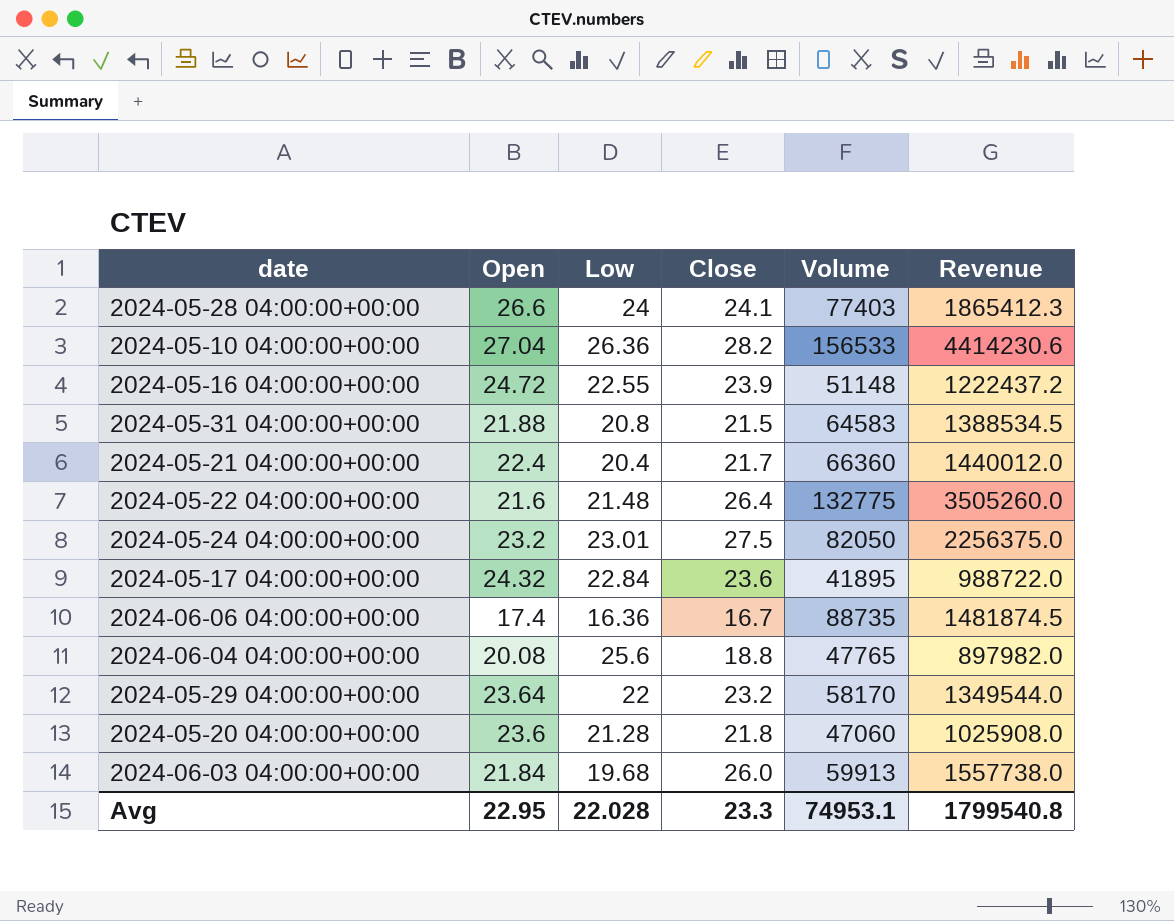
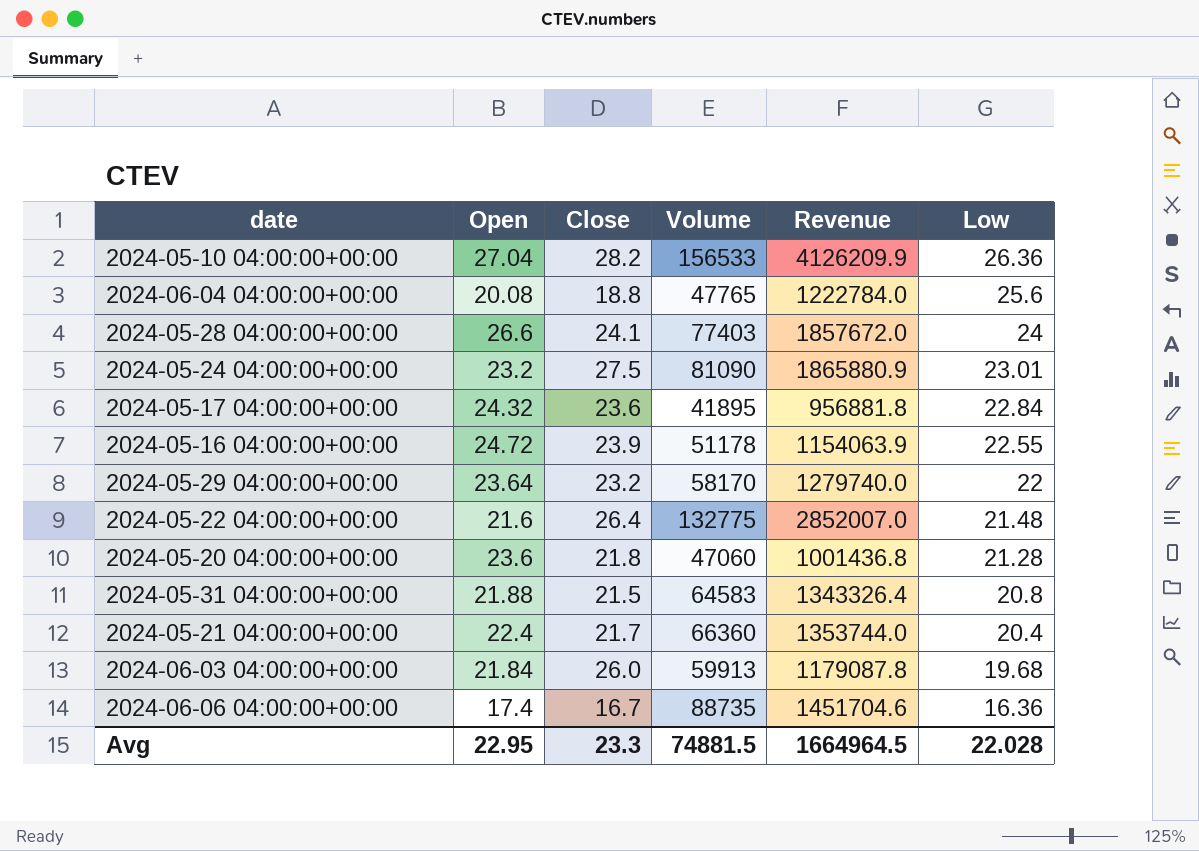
row order: none -> Low descending
column Revenue | formula: [Close] * [Volume] -> [Volume] * [Low]
column Low | position: 3 -> 6
2024-05-24 04:00:00+00:00 | Volume: 82050 -> 81090
2024-05-16 04:00:00+00:00 | Volume: 51148 -> 51178
Avg | Volume: 74953.1 -> 74881.5
Avg | Revenue: 1799540.8 -> 1664964.5

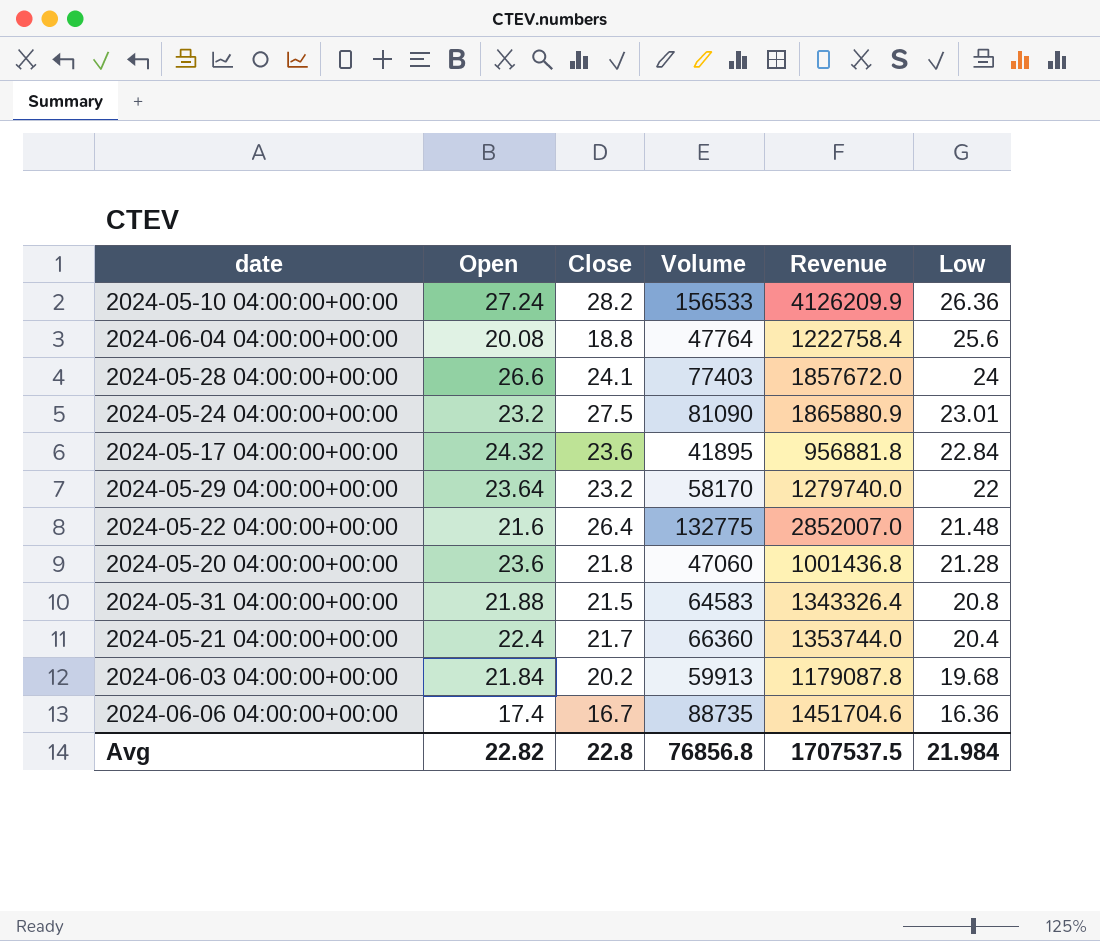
row 2024-05-16 04:00:00+00:00: 24.72 | 23.9 | 51178 | 1154063.9 | 22.55 -> none
2024-05-10 04:00:00+00:00 | Open: 27.04 -> 27.24
2024-06-04 04:00:00+00:00 | Volume: 47765 -> 47764
2024-06-04 04:00:00+00:00 | Revenue: 1222784.0 -> 1222758.4
2024-06-03 04:00:00+00:00 | Close: 26.0 -> 20.2
Avg | Open: 22.95 -> 22.82
Avg | Close: 23.3 -> 22.8
Avg | Volume: 74881.5 -> 76856.8
Avg | Revenue: 1664964.5 -> 1707537.5
Avg | Low: 22.028 -> 21.984

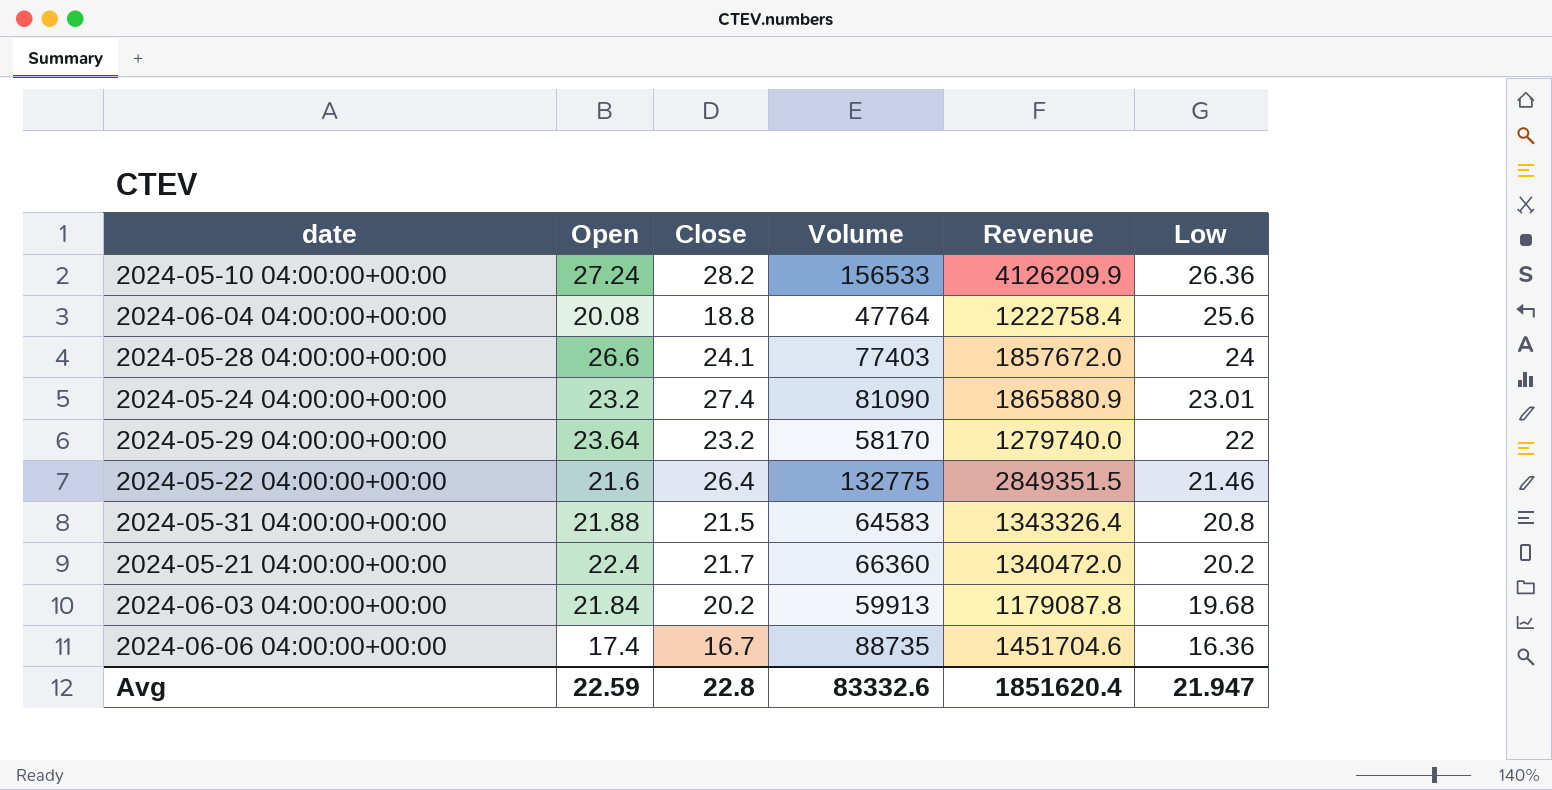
row 2024-05-17 04:00:00+00:00: 24.32 | 23.6 | 41895 | 956881.8 | 22.84 -> none
row 2024-05-20 04:00:00+00:00: 23.6 | 21.8 | 47060 | 1001436.8 | 21.28 -> none
2024-05-24 04:00:00+00:00 | Close: 27.5 -> 27.4
2024-05-22 04:00:00+00:00 | Revenue: 2852007.0 -> 2849351.5
2024-05-22 04:00:00+00:00 | Low: 21.48 -> 21.46
2024-05-21 04:00:00+00:00 | Revenue: 1353744.0 -> 1340472.0
2024-05-21 04:00:00+00:00 | Low: 20.4 -> 20.2
Avg | Open: 22.82 -> 22.59
Avg | Volume: 76856.8 -> 83332.6
Avg | Revenue: 1707537.5 -> 1851620.4
Avg | Low: 21.984 -> 21.947

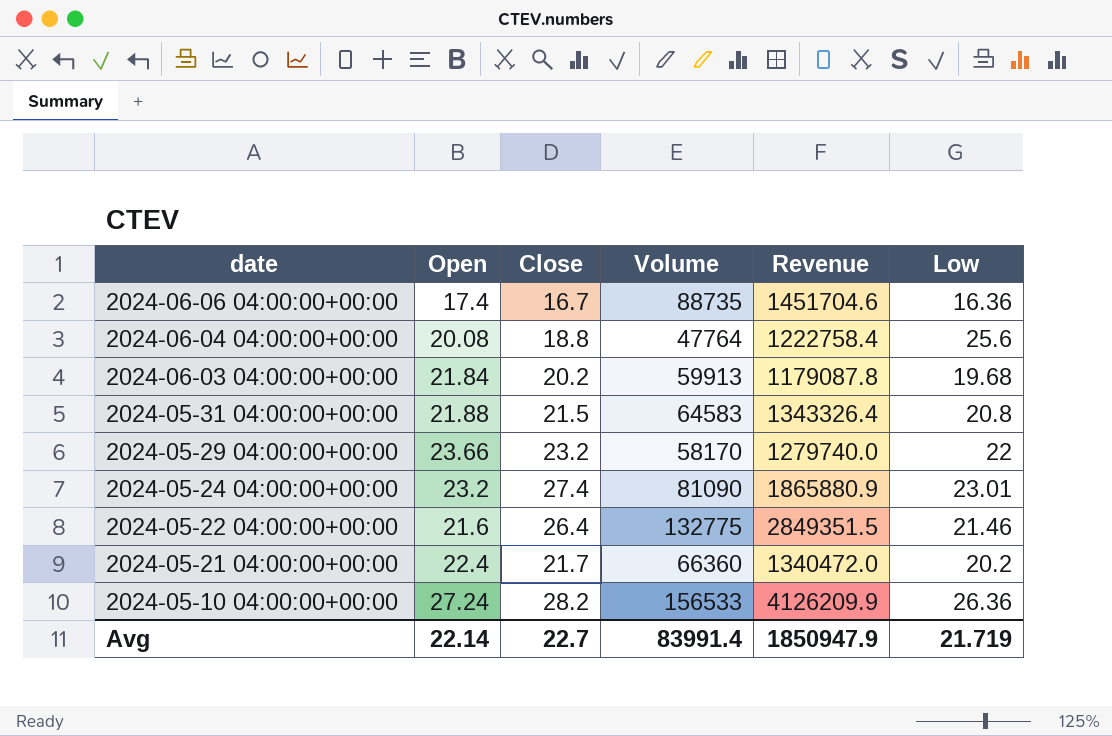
row order: Low descending -> date descending
row 2024-05-28 04:00:00+00:00: 26.6 | 24.1 | 77403 | 1857672.0 | 24 -> none
2024-05-29 04:00:00+00:00 | Open: 23.64 -> 23.66
Avg | Open: 22.59 -> 22.14
Avg | Close: 22.8 -> 22.7
Avg | Volume: 83332.6 -> 83991.4
Avg | Revenue: 1851620.4 -> 1850947.9
Avg | Low: 21.947 -> 21.719

